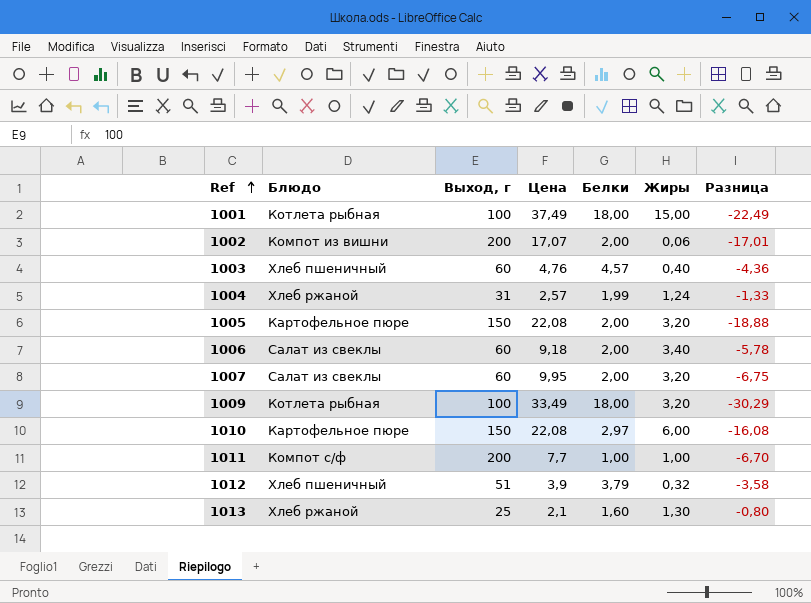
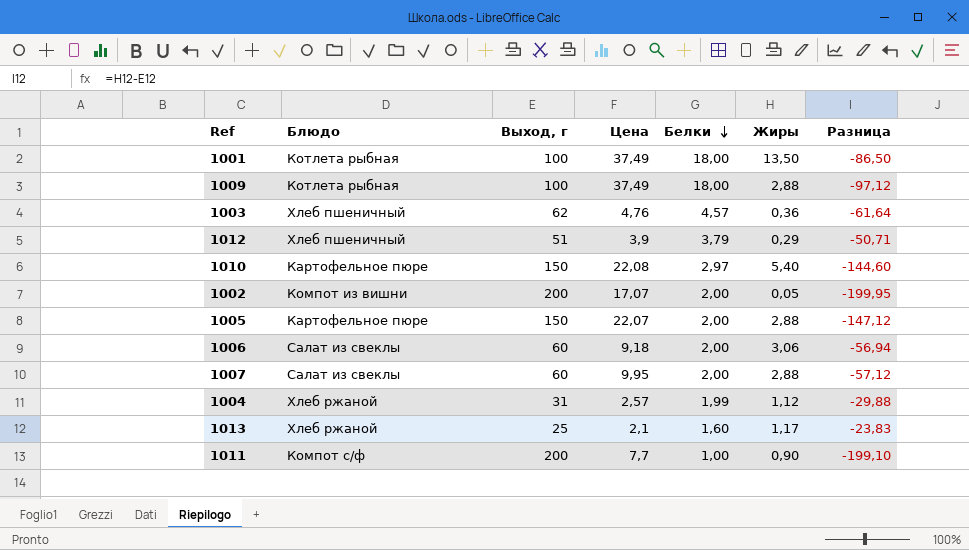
row order: Ref ascending -> Белки descending
column Разница | formula: [Жиры] - [Цена] -> [Жиры] - [Выход, г]
1001 | Жиры: 15,00 -> 13,50
1009 | Цена: 33,49 -> 37,49
1009 | Жиры: 3,20 -> 2,88
1003 | Выход, г: 60 -> 62
1003 | Жиры: 0,40 -> 0,36
1012 | Жиры: 0,32 -> 0,29
1010 | Жиры: 6,00 -> 5,40
1002 | Жиры: 0,06 -> 0,05
1005 | Цена: 22,08 -> 22,07
1005 | Жиры: 3,20 -> 2,88
1006 | Жиры: 3,40 -> 3,06
1007 | Жиры: 3,20 -> 2,88
1004 | Жиры: 1,24 -> 1,12
1013 | Жиры: 1,30 -> 1,17
1011 | Жиры: 1,00 -> 0,90

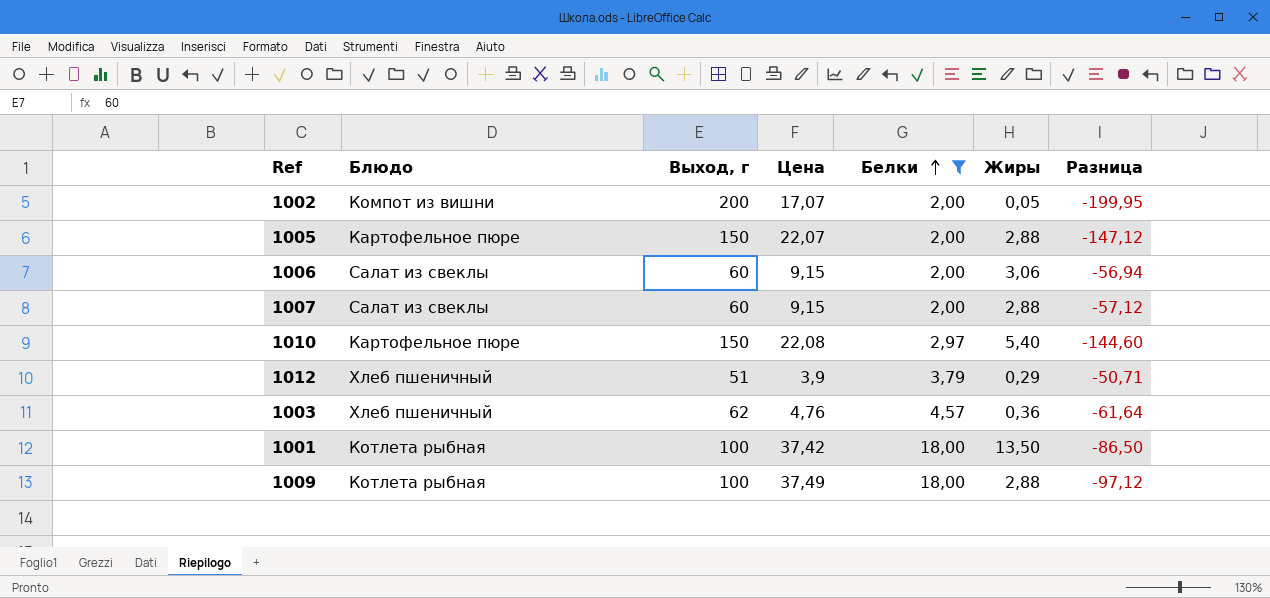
filter: none -> Белки >= 2,00
row order: Белки descending -> Белки ascending
1006 | Цена: 9,18 -> 9,15
1007 | Цена: 9,95 -> 9,15
1001 | Цена: 37,49 -> 37,42

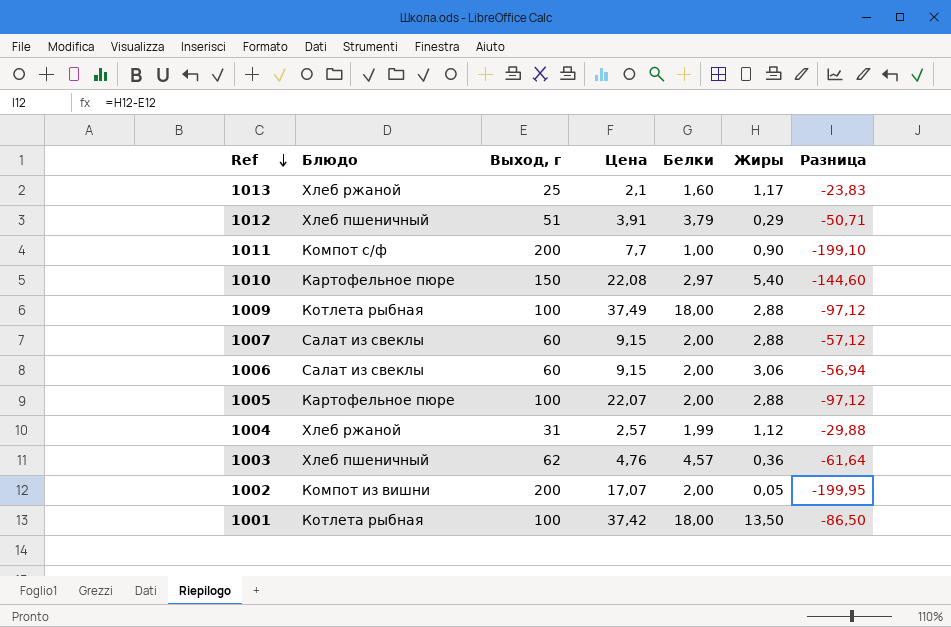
filter: Белки >= 2,00 -> none
row order: Белки ascending -> Ref descending
1012 | Цена: 3,9 -> 3,91
1005 | Выход, г: 150 -> 100
1005 | Разница: -147,12 -> -97,12

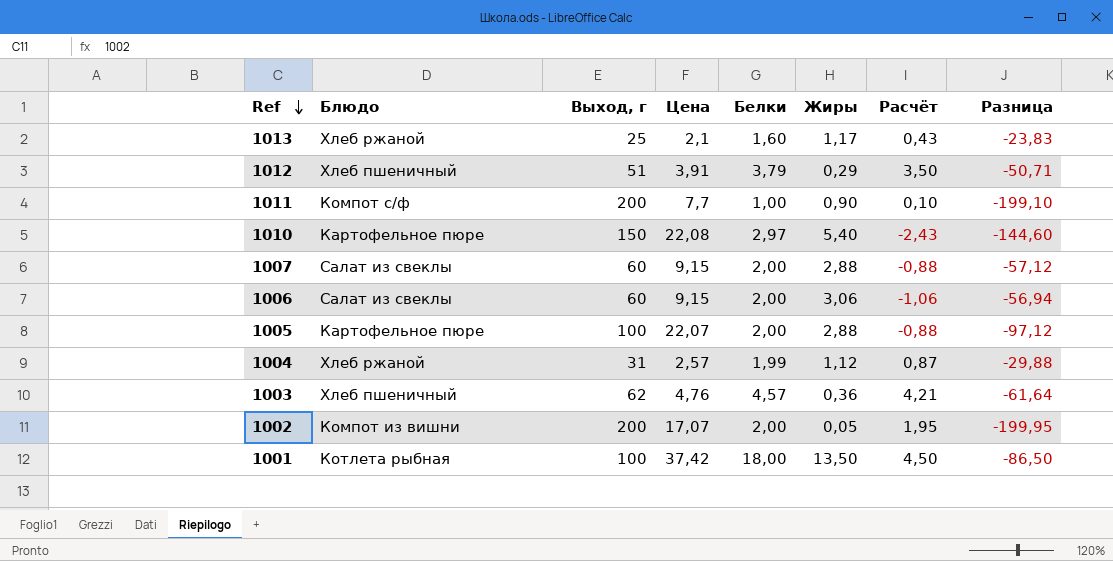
column Расчёт | formula: none -> [Белки] - [Жиры]
row 1009: Котлета рыбная | 100 | 37,49 | 18,00 | 2,88 | -97,12 -> none

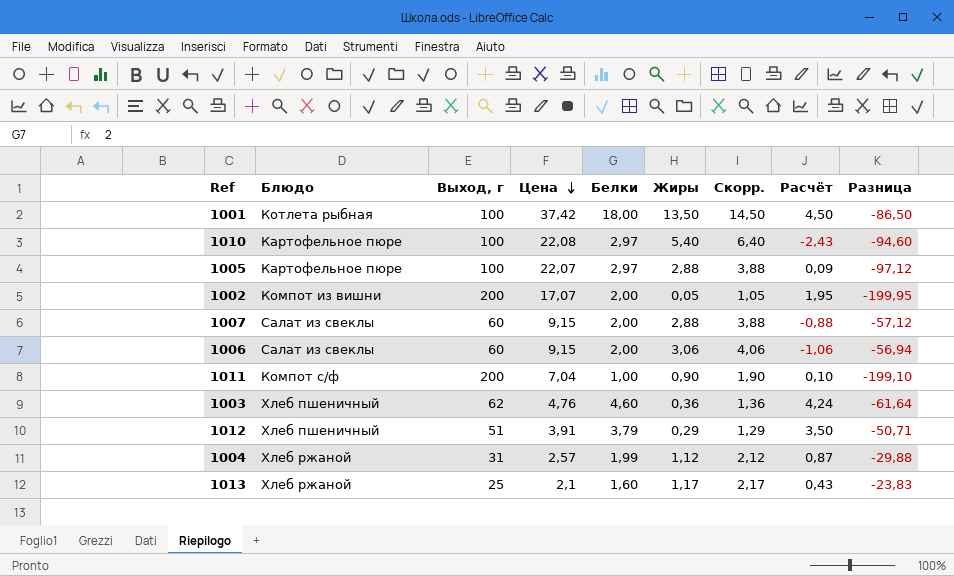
row order: Ref descending -> Цена descending
column Скорр. | formula: none -> [Жиры] + 1
1010 | Выход, г: 150 -> 100
1010 | Разница: -144,60 -> -94,60
1005 | Белки: 2,00 -> 2,97
1005 | Расчёт: -0,88 -> 0,09
1011 | Цена: 7,7 -> 7,04
1003 | Белки: 4,57 -> 4,60
1003 | Расчёт: 4,21 -> 4,24

